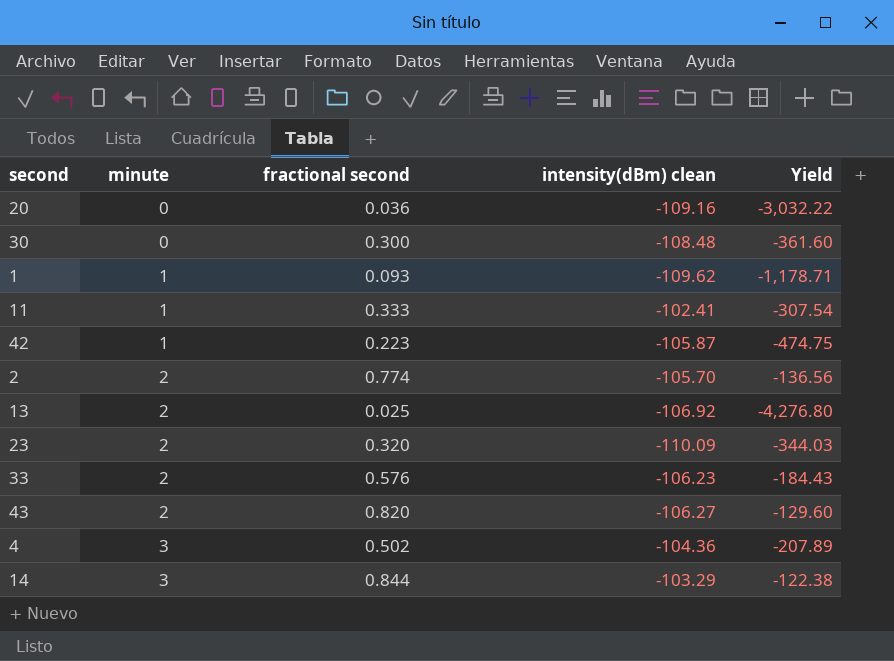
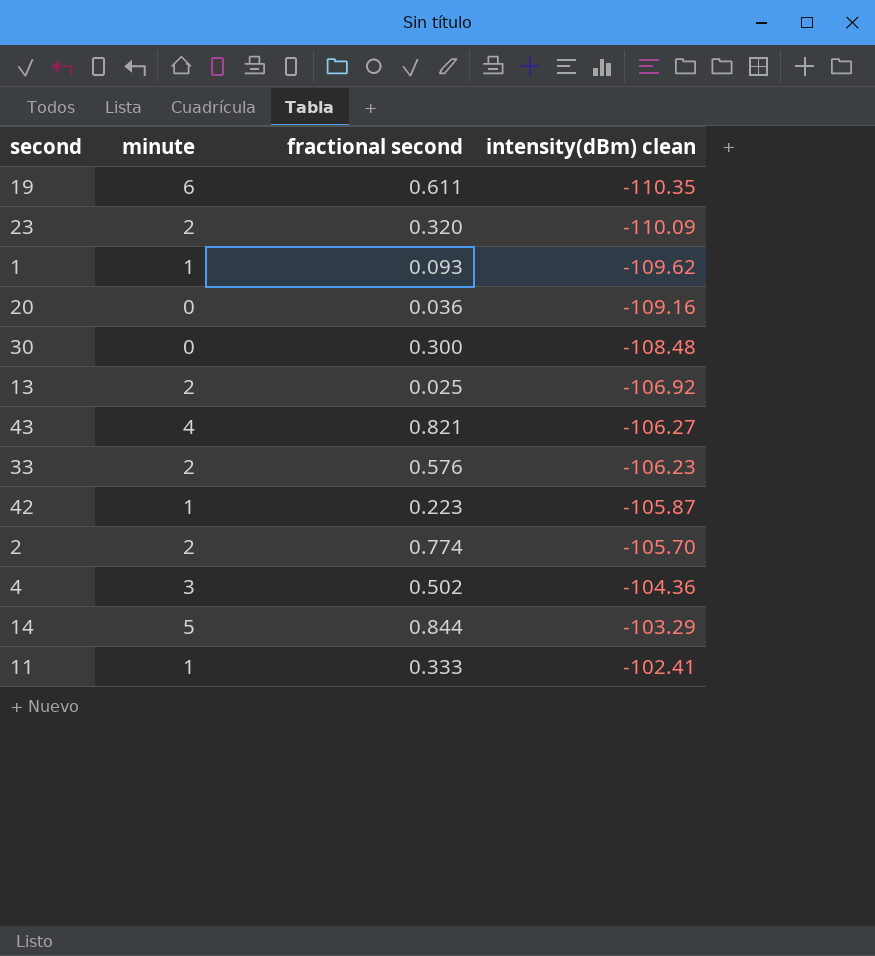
row order: minute ascending -> intensity(dBm) clean ascending
column Yield | formula: [intensity(dBm) clean] / [fractional second] -> none
row 19: none -> 6 | 0.611 | -110.35
43 | minute: 2 -> 4
43 | fractional second: 0.820 -> 0.821
14 | minute: 3 -> 5

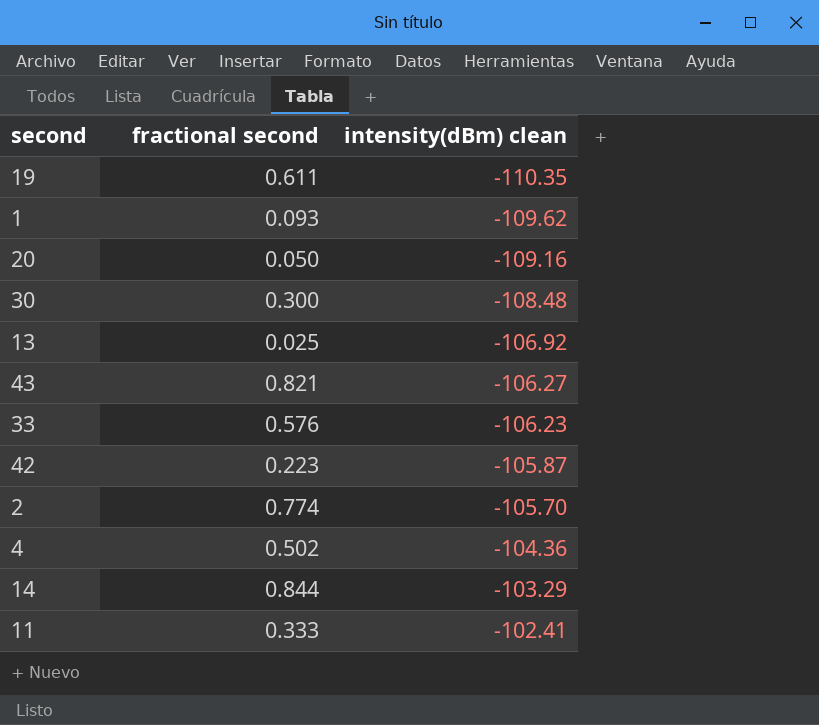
column minute | position: 2 -> none
row 23: 2 | 0.320 | -110.09 -> none
20 | fractional second: 0.036 -> 0.050

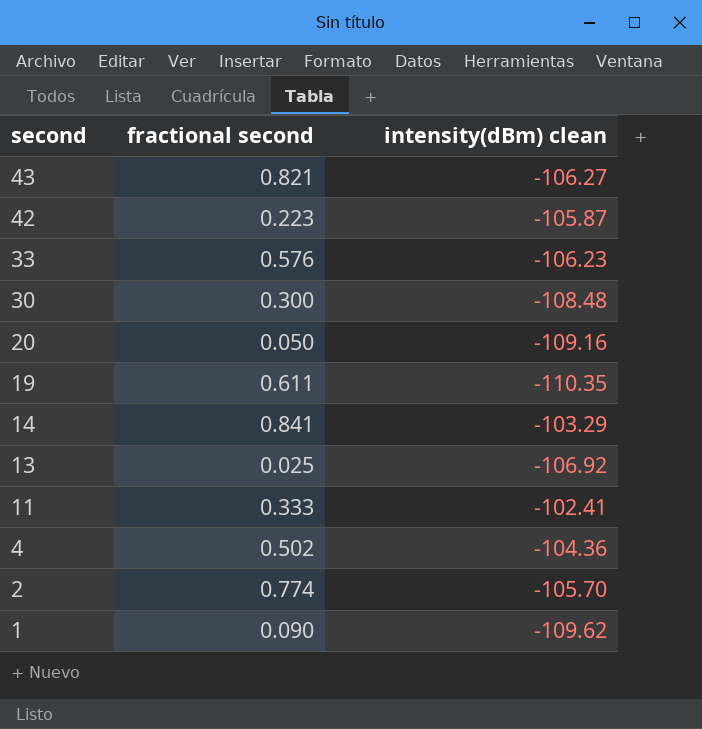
row order: intensity(dBm) clean ascending -> second descending
14 | fractional second: 0.844 -> 0.841
1 | fractional second: 0.093 -> 0.090

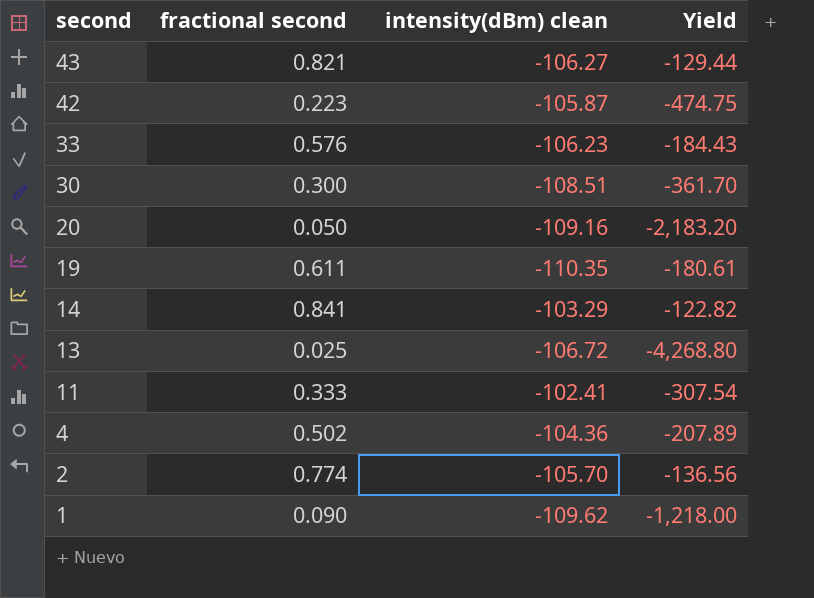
column Yield | formula: none -> [intensity(dBm) clean] / [fractional second]
30 | intensity(dBm) clean: -108.48 -> -108.51
13 | intensity(dBm) clean: -106.92 -> -106.72

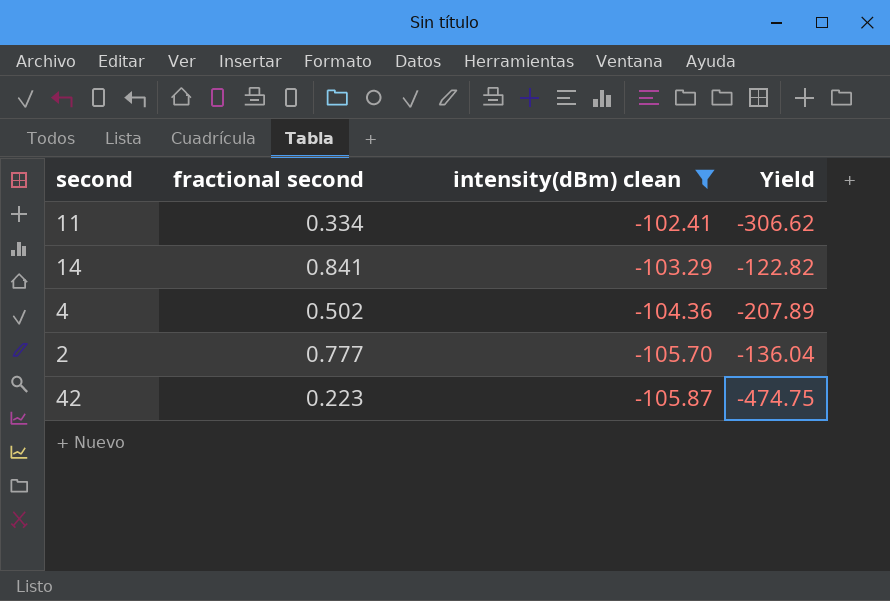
filter: none -> intensity(dBm) clean >= -105.87
row order: second descending -> intensity(dBm) clean descending
11 | fractional second: 0.333 -> 0.334
11 | Yield: -307.54 -> -306.62
2 | fractional second: 0.774 -> 0.777
2 | Yield: -136.56 -> -136.04

